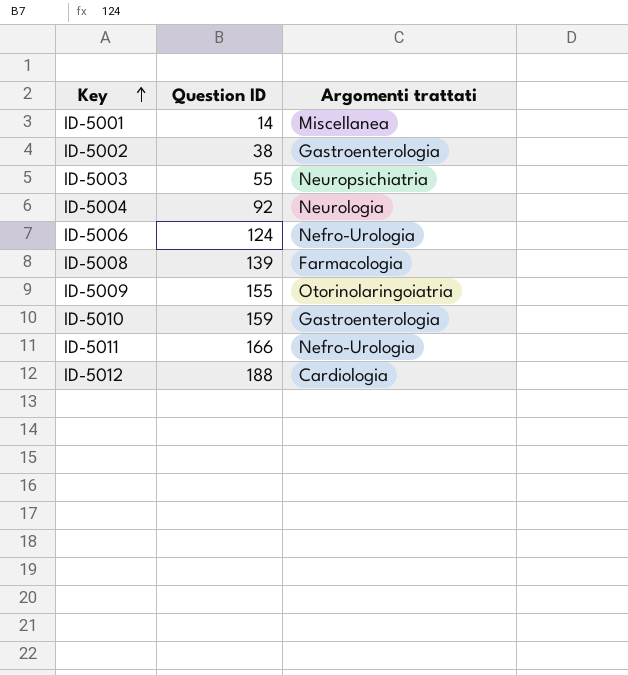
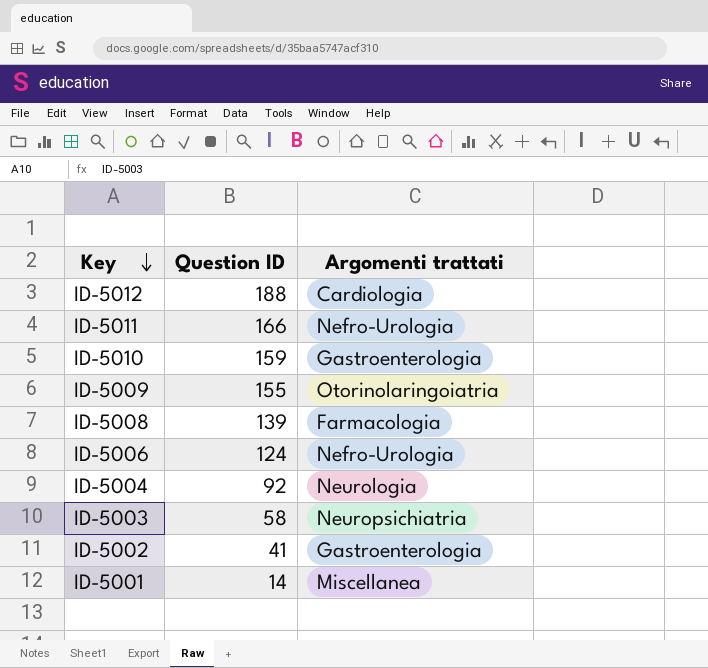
row order: Key ascending -> Key descending
ID-5003 | Question ID: 55 -> 58
ID-5002 | Question ID: 38 -> 41

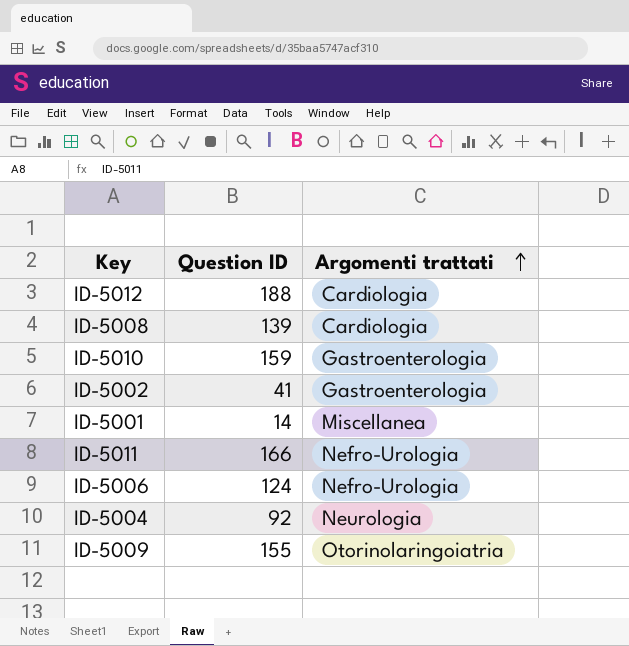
row order: Key descending -> Argomenti trattati ascending
row ID-5003: 58 | Neuropsichiatria -> none
ID-5008 | Argomenti trattati: Farmacologia -> Cardiologia

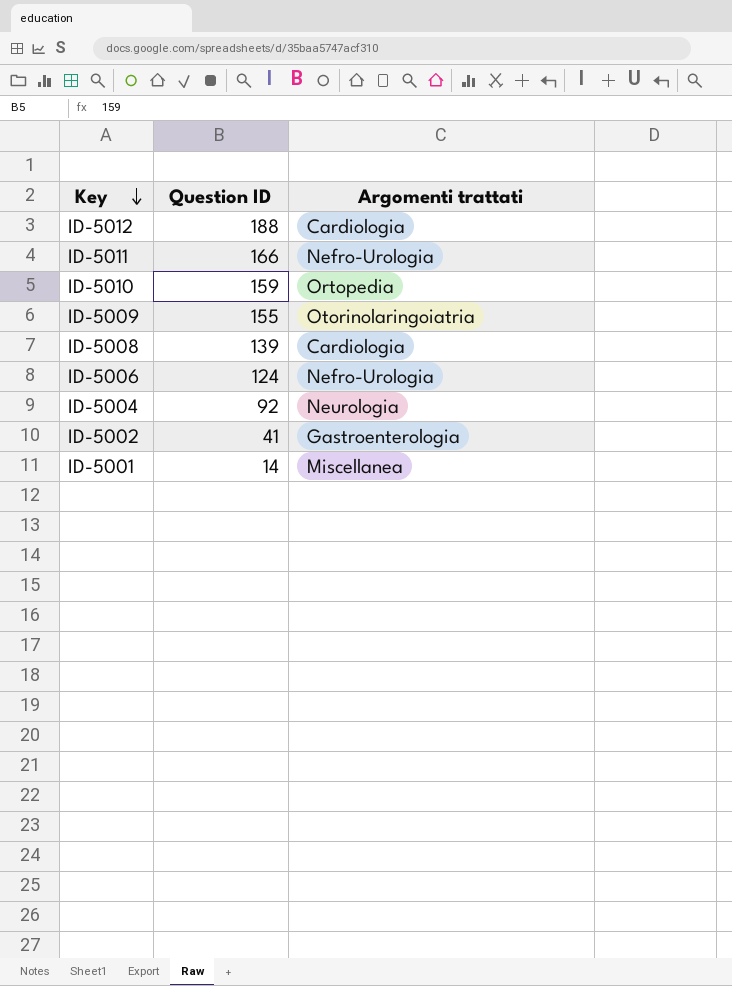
row order: Argomenti trattati ascending -> Key descending
ID-5010 | Argomenti trattati: Gastroenterologia -> Ortopedia

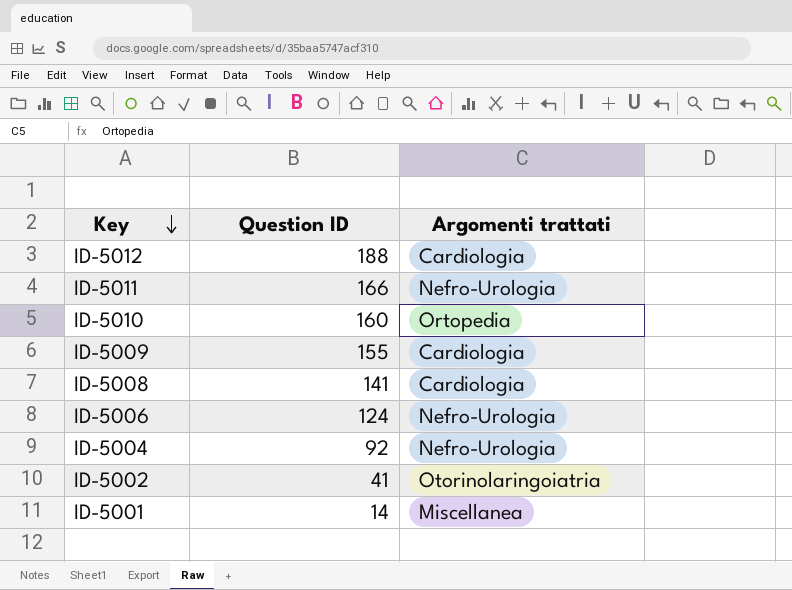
ID-5010 | Question ID: 159 -> 160
ID-5009 | Argomenti trattati: Otorinolaringoiatria -> Cardiologia
ID-5008 | Question ID: 139 -> 141
ID-5004 | Argomenti trattati: Neurologia -> Nefro-Urologia
ID-5002 | Argomenti trattati: Gastroenterologia -> Otorinolaringoiatria

